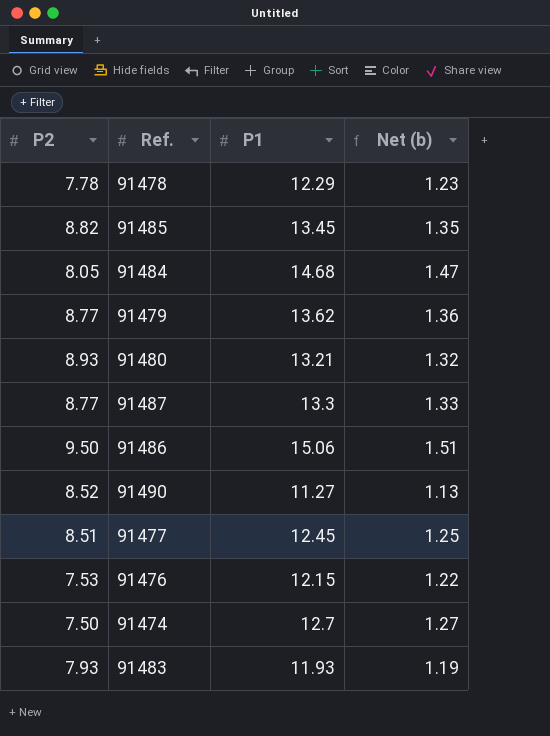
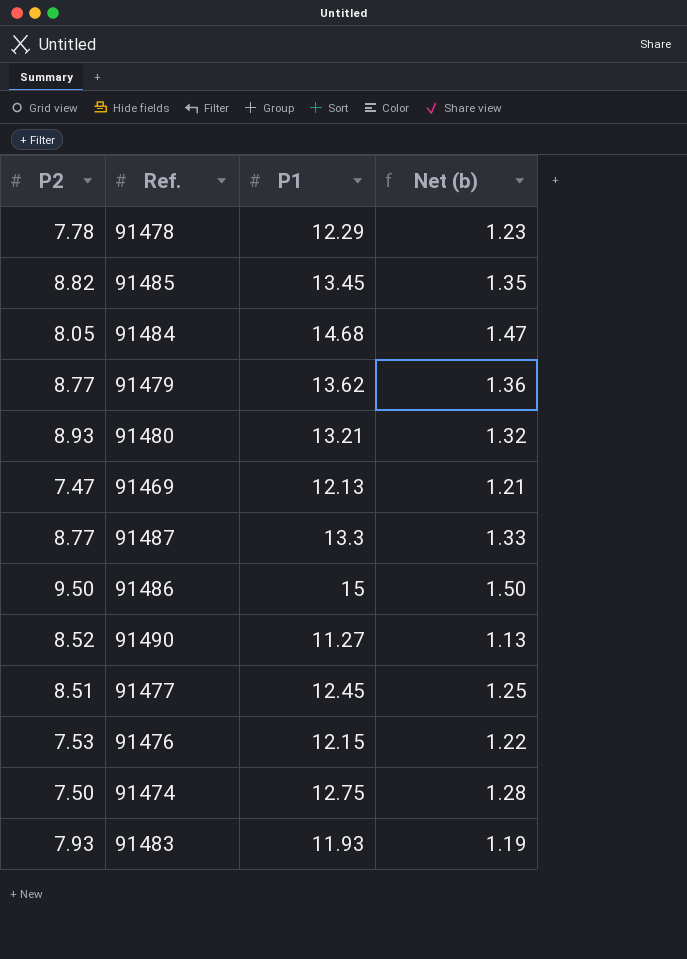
row 91469: none -> 7.47 | 12.13 | 1.21
91486 | P1: 15.06 -> 15
91486 | Net (b): 1.51 -> 1.50
91474 | P1: 12.7 -> 12.75
91474 | Net (b): 1.27 -> 1.28

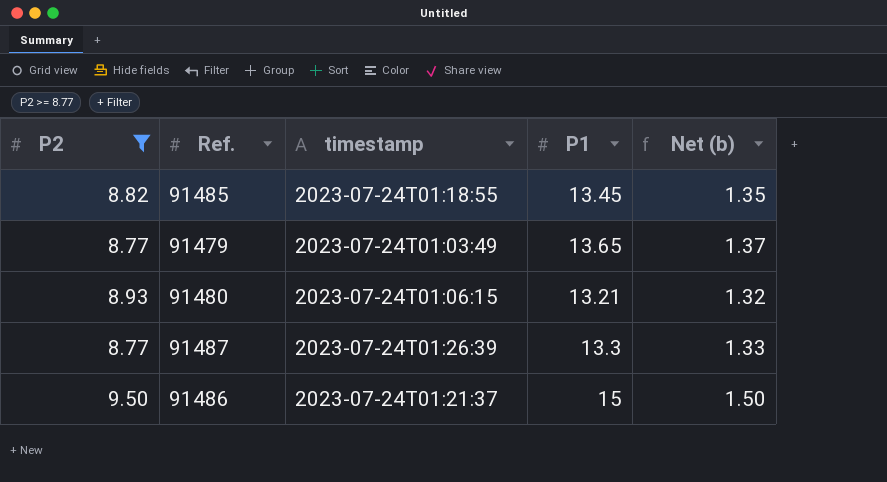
filter: none -> P2 >= 8.77
column timestamp | position: none -> 3
91479 | P1: 13.62 -> 13.65
91479 | Net (b): 1.36 -> 1.37

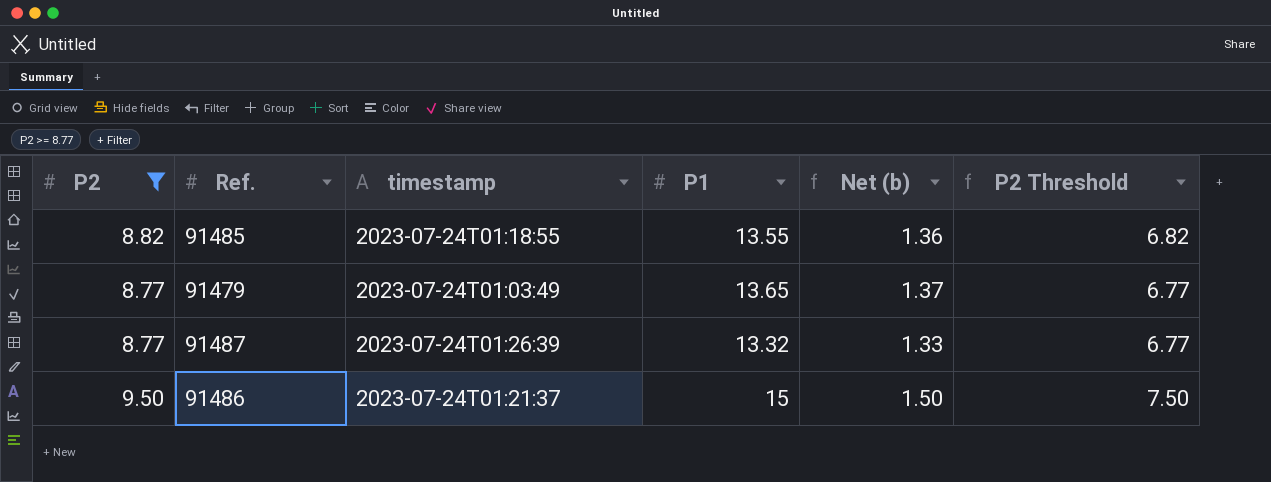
column P2 Threshold | formula: none -> [P2] - 2
row 91480: 8.93 | 2023-07-24T01:06:15 | 13.21 | 1.32 -> none
91485 | P1: 13.45 -> 13.55
91485 | Net (b): 1.35 -> 1.36
91487 | P1: 13.3 -> 13.32

